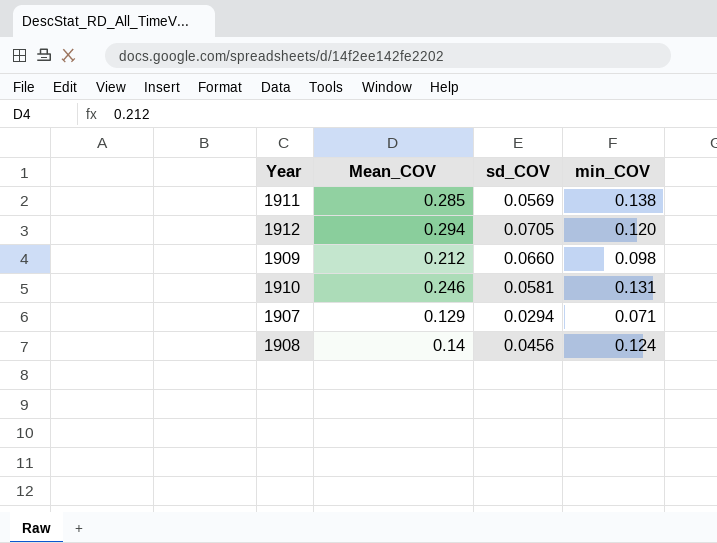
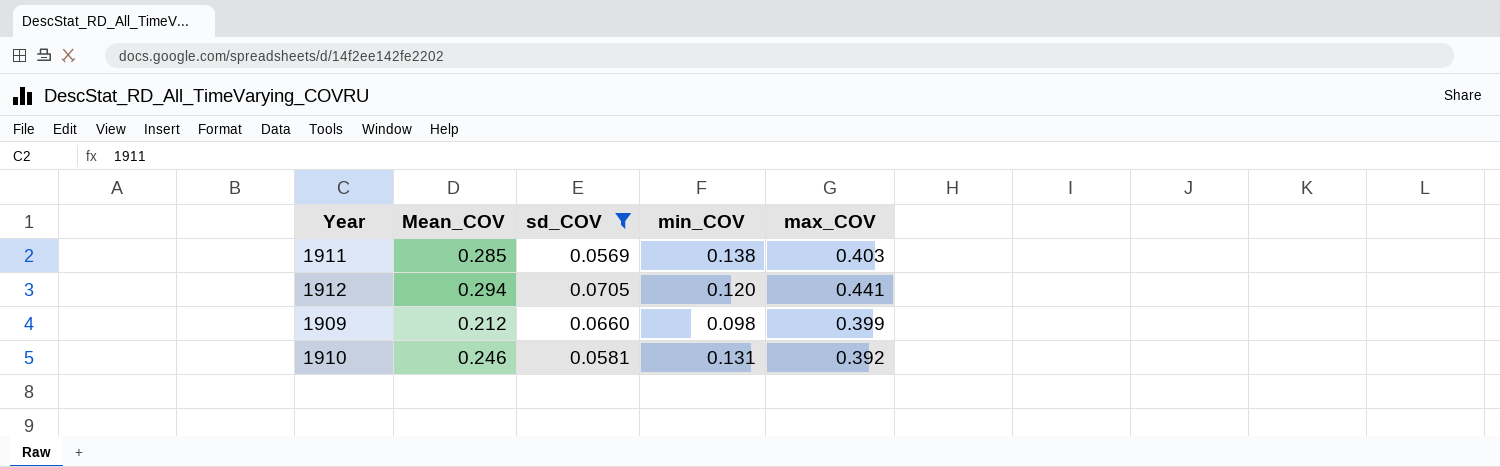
filter: none -> sd_COV >= 0.0569
column max_COV | position: none -> 5

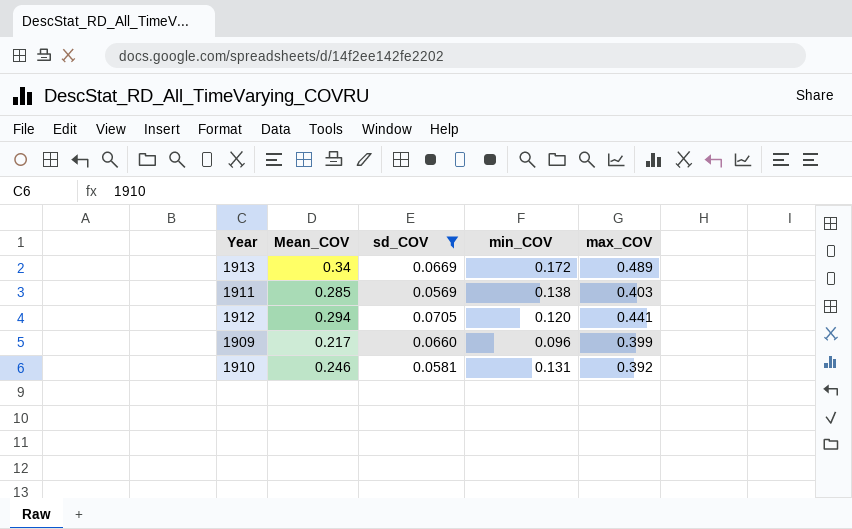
row 1913: none -> 0.34 | 0.0669 | 0.172 | 0.489
1909 | Mean_COV: 0.212 -> 0.217
1909 | min_COV: 0.098 -> 0.096

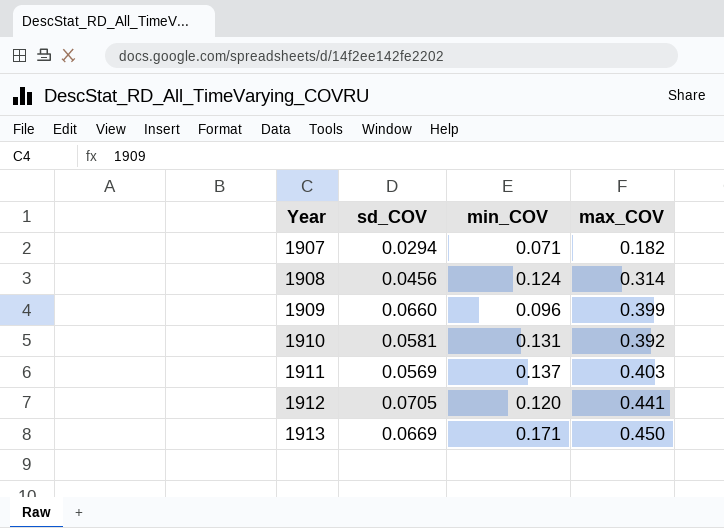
filter: sd_COV >= 0.0569 -> none
row order: none -> Year ascending
column Mean_COV | position: 2 -> none
1911 | min_COV: 0.138 -> 0.137
1913 | min_COV: 0.172 -> 0.171
1913 | max_COV: 0.489 -> 0.450

